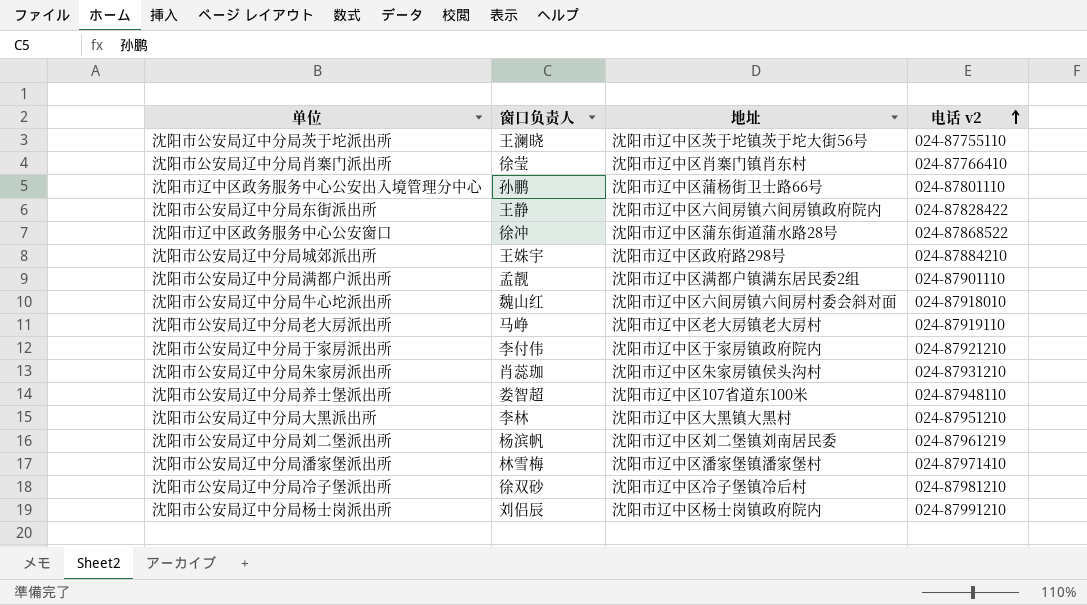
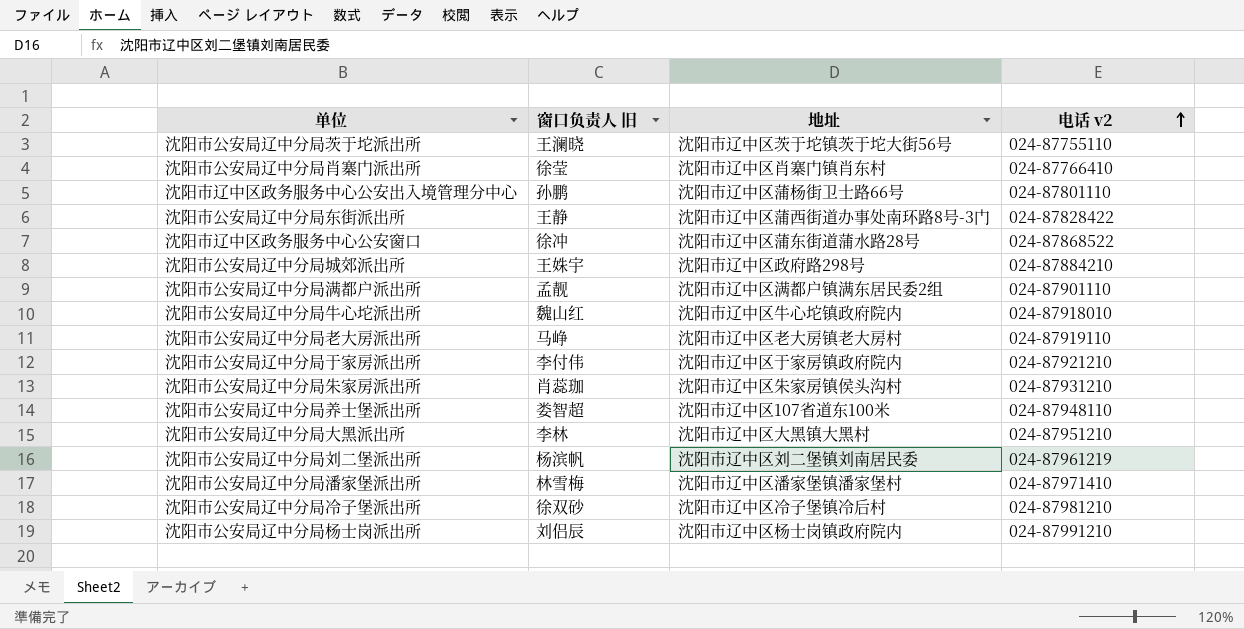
column name: 窗口负责人 -> 窗口负责人 旧
沈阳市公安局辽中分局东街派出所 | 地址: 沈阳市辽中区六间房镇六间房镇政府院内 -> 沈阳市辽中区蒲西街道办事处南环路8号-3门
沈阳市公安局辽中分局牛心坨派出所 | 地址: 沈阳市辽中区六间房镇六间房村委会斜对面 -> 沈阳市辽中区牛心坨镇政府院内

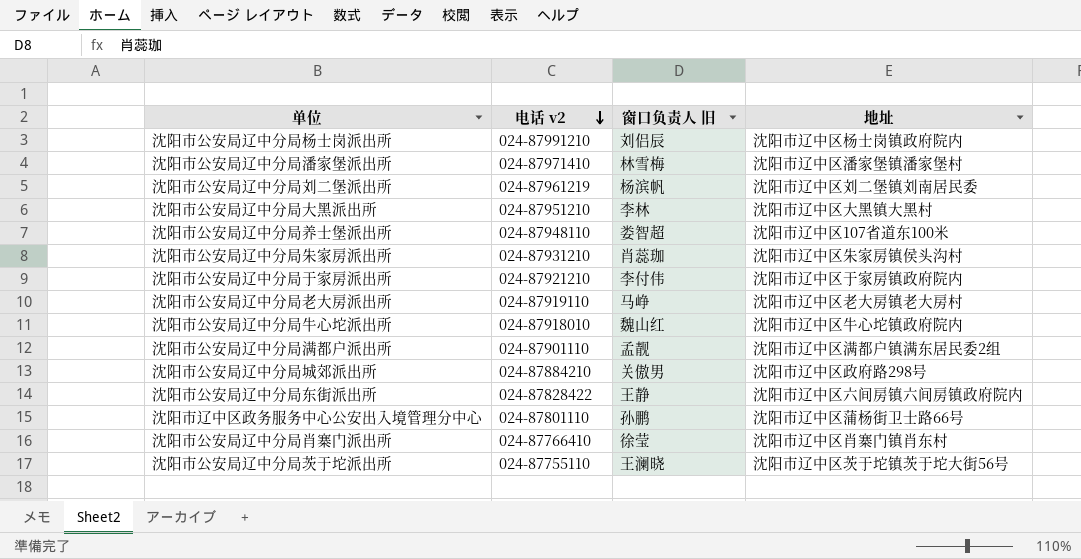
row order: 电话 v2 ascending -> 电话 v2 descending
column 电话 v2 | position: 4 -> 2
row 沈阳市辽中区政务服务中心公安窗口: 徐冲 | 沈阳市辽中区蒲东街道蒲水路28号 | 024-87868522 -> none
row 沈阳市公安局辽中分局冷子堡派出所: 徐双砂 | 沈阳市辽中区冷子堡镇冷后村 | 024-87981210 -> none
沈阳市公安局辽中分局城郊派出所 | 窗口负责人 旧: 王姝宇 -> 关傲男
沈阳市公安局辽中分局东街派出所 | 地址: 沈阳市辽中区蒲西街道办事处南环路8号-3门 -> 沈阳市辽中区六间房镇六间房镇政府院内

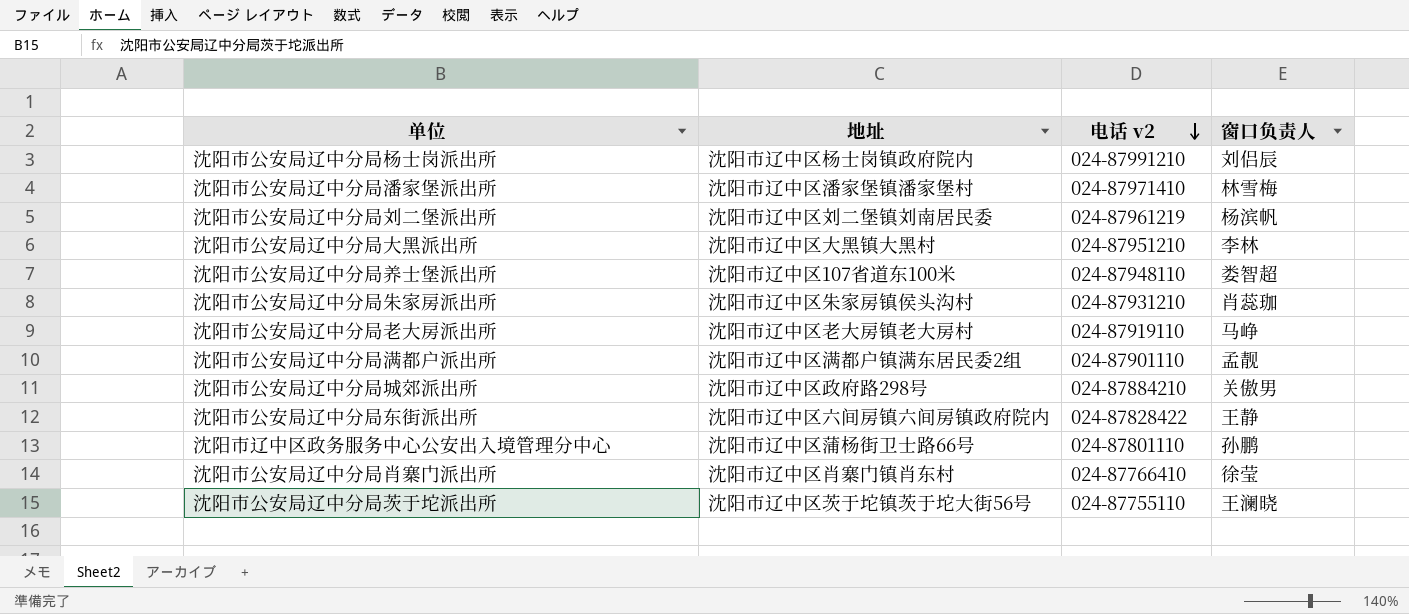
column 地址 | position: 4 -> 2
column name: 窗口负责人 旧 -> 窗口负责人
row 沈阳市公安局辽中分局于家房派出所: 024-87921210 | 李付伟 | 沈阳市辽中区于家房镇政府院内 -> none
row 沈阳市公安局辽中分局牛心坨派出所: 024-87918010 | 魏山红 | 沈阳市辽中区牛心坨镇政府院内 -> none

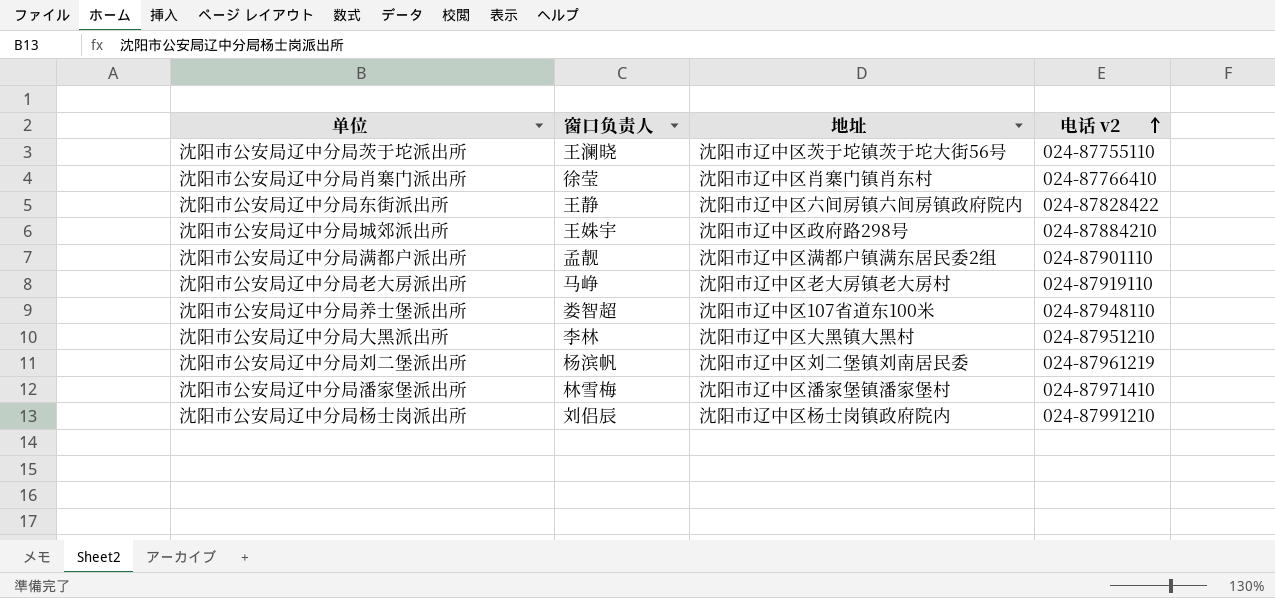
row order: 电话 v2 descending -> 电话 v2 ascending
column 窗口负责人 | position: 4 -> 2
row 沈阳市公安局辽中分局朱家房派出所: 沈阳市辽中区朱家房镇侯头沟村 | 024-87931210 | 肖蕊珈 -> none
row 沈阳市辽中区政务服务中心公安出入境管理分中心: 沈阳市辽中区蒲杨街卫士路66号 | 024-87801110 | 孙鹏 -> none
沈阳市公安局辽中分局城郊派出所 | 窗口负责人: 关傲男 -> 王姝宇

